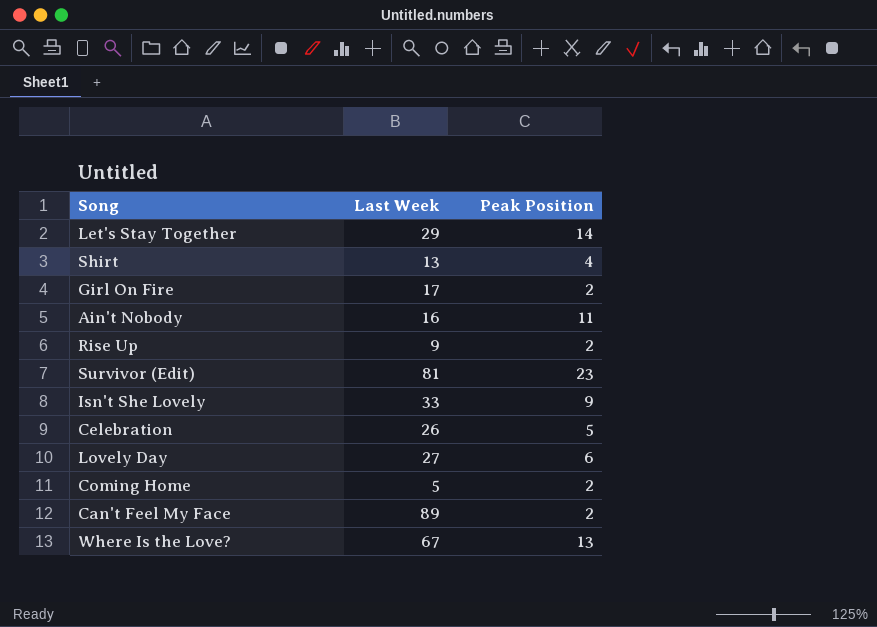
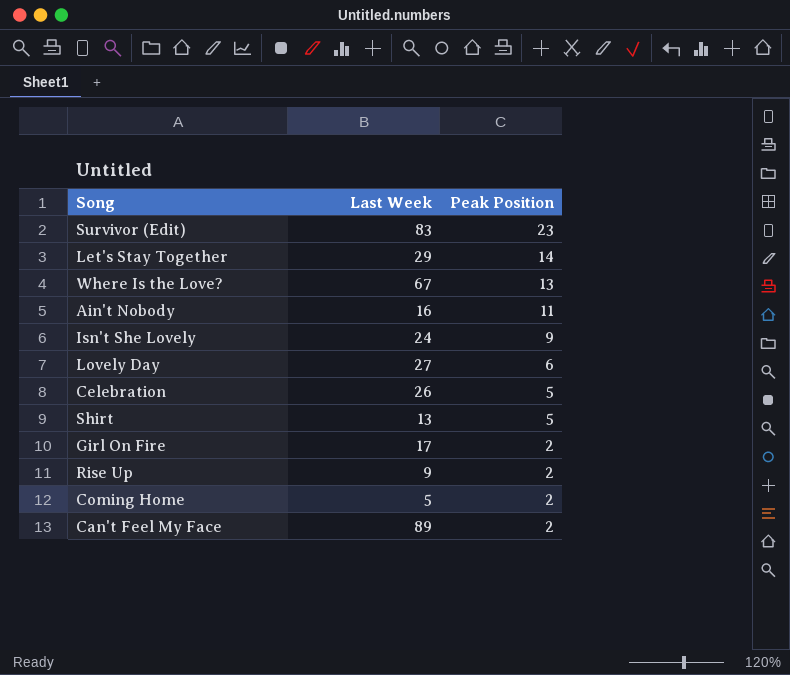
row order: none -> Peak Position descending
Survivor (Edit) | Last Week: 81 -> 83
Isn't She Lovely | Last Week: 33 -> 24
Shirt | Peak Position: 4 -> 5

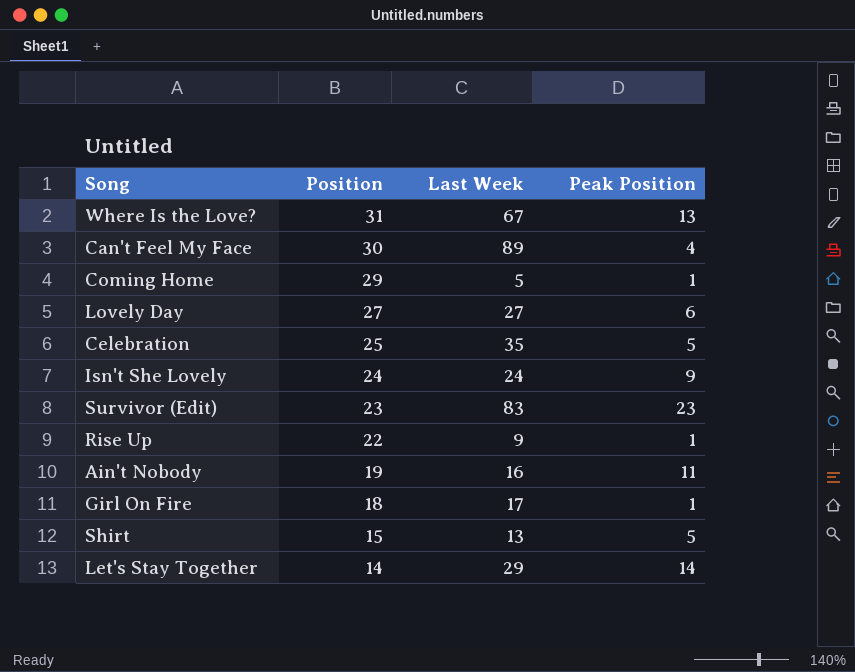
row order: Peak Position descending -> Position descending
column Position | position: none -> 2
Can't Feel My Face | Peak Position: 2 -> 4
Coming Home | Peak Position: 2 -> 1
Celebration | Last Week: 26 -> 35
Rise Up | Peak Position: 2 -> 1
Girl On Fire | Peak Position: 2 -> 1

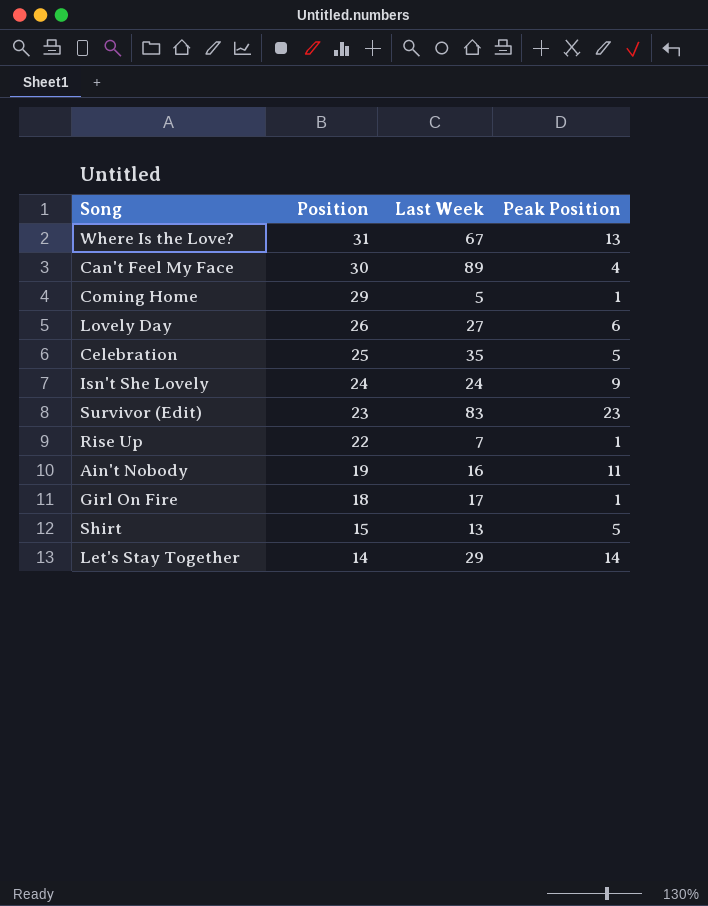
Lovely Day | Position: 27 -> 26
Rise Up | Last Week: 9 -> 7

